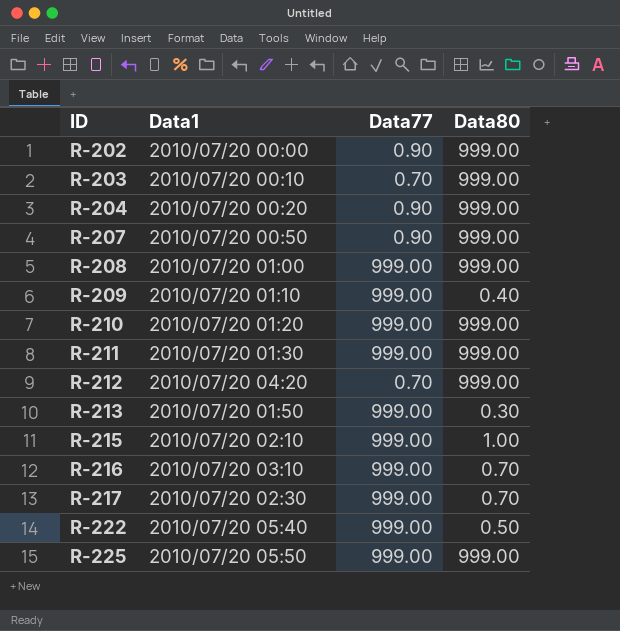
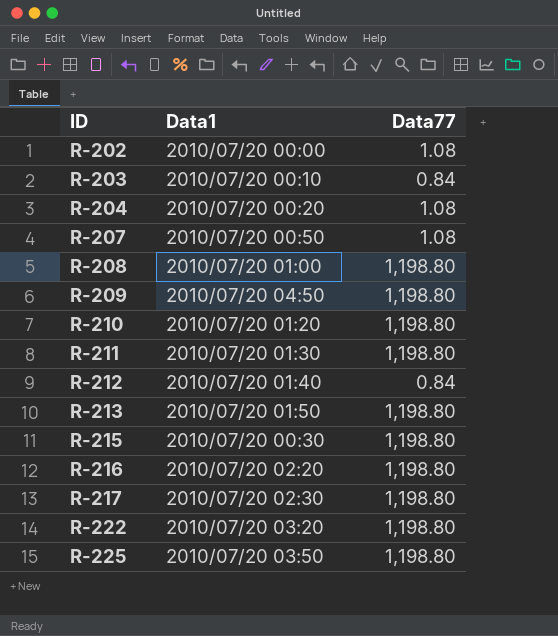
column Data80 | position: 4 -> none
R-202 | Data77: 0.90 -> 1.08
R-203 | Data77: 0.70 -> 0.84
R-204 | Data77: 0.90 -> 1.08
R-207 | Data77: 0.90 -> 1.08
R-208 | Data77: 999.00 -> 1,198.80
R-209 | Data1: 2010/07/20 01:10 -> 2010/07/20 04:50
R-209 | Data77: 999.00 -> 1,198.80
R-210 | Data77: 999.00 -> 1,198.80
R-211 | Data77: 999.00 -> 1,198.80
R-212 | Data1: 2010/07/20 04:20 -> 2010/07/20 01:40
R-212 | Data77: 0.70 -> 0.84
R-213 | Data77: 999.00 -> 1,198.80
R-215 | Data1: 2010/07/20 02:10 -> 2010/07/20 00:30
R-215 | Data77: 999.00 -> 1,198.80
R-216 | Data1: 2010/07/20 03:10 -> 2010/07/20 02:20
R-216 | Data77: 999.00 -> 1,198.80
R-217 | Data77: 999.00 -> 1,198.80
R-222 | Data1: 2010/07/20 05:40 -> 2010/07/20 03:20
R-222 | Data77: 999.00 -> 1,198.80
R-225 | Data1: 2010/07/20 05:50 -> 2010/07/20 03:50
R-225 | Data77: 999.00 -> 1,198.80

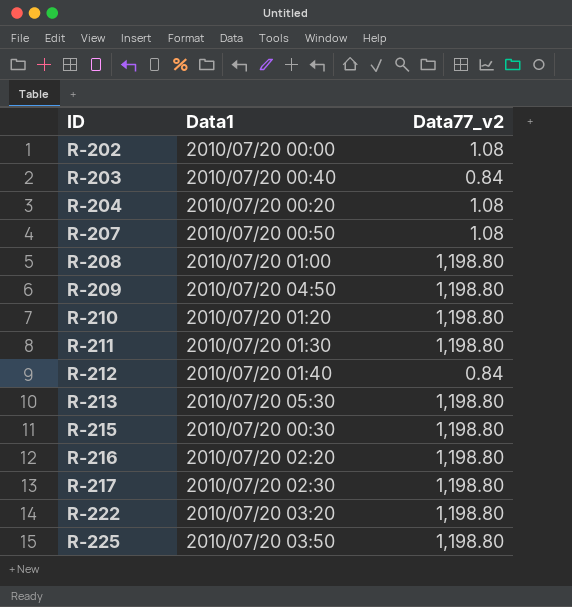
column name: Data77 -> Data77_v2
R-203 | Data1: 2010/07/20 00:10 -> 2010/07/20 00:40
R-213 | Data1: 2010/07/20 01:50 -> 2010/07/20 05:30

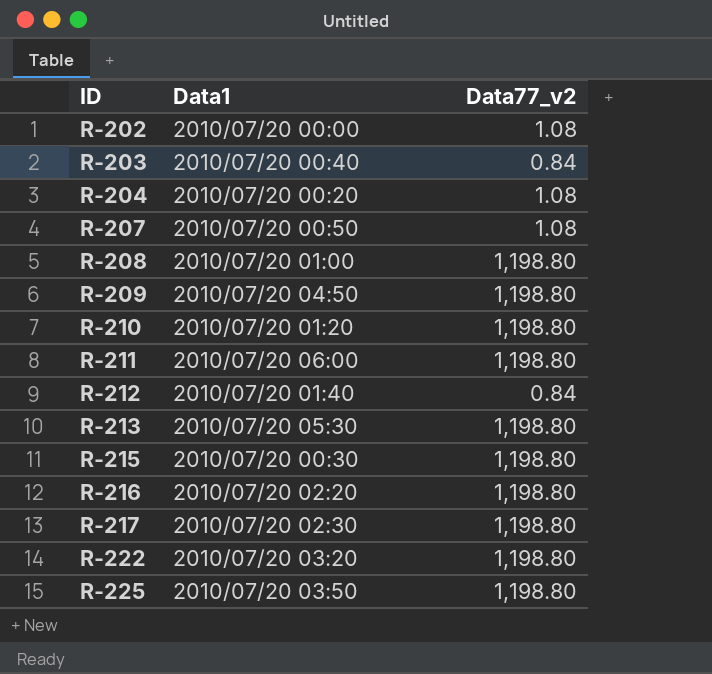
R-211 | Data1: 2010/07/20 01:30 -> 2010/07/20 06:00

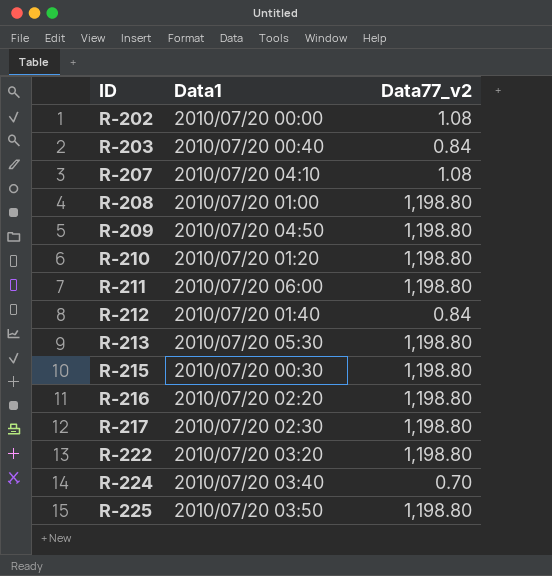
row R-204: 2010/07/20 00:20 | 1.08 -> none
R-207 | Data1: 2010/07/20 00:50 -> 2010/07/20 04:10
row R-224: none -> 2010/07/20 03:40 | 0.70

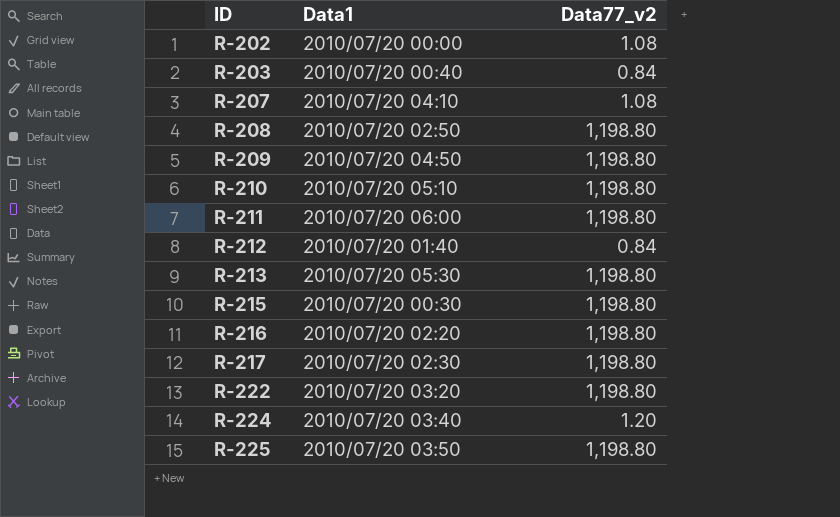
R-208 | Data1: 2010/07/20 01:00 -> 2010/07/20 02:50
R-210 | Data1: 2010/07/20 01:20 -> 2010/07/20 05:10
R-224 | Data77_v2: 0.70 -> 1.20

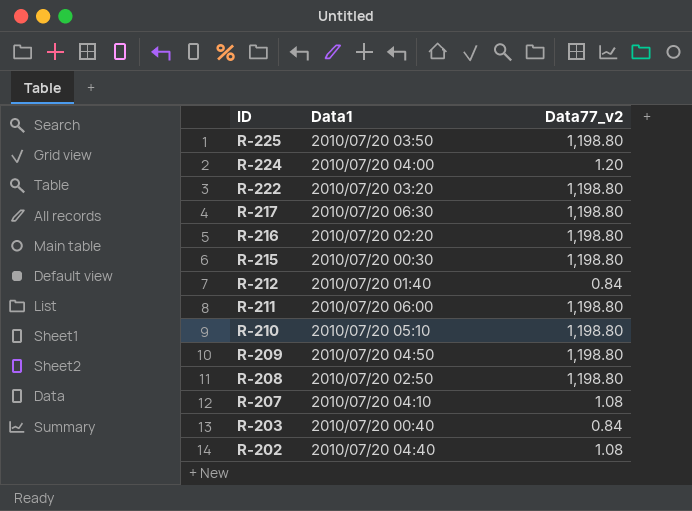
row order: ID ascending -> ID descending
row R-213: 2010/07/20 05:30 | 1,198.80 -> none
R-224 | Data1: 2010/07/20 03:40 -> 2010/07/20 04:00
R-217 | Data1: 2010/07/20 02:30 -> 2010/07/20 06:30
R-202 | Data1: 2010/07/20 00:00 -> 2010/07/20 04:40

